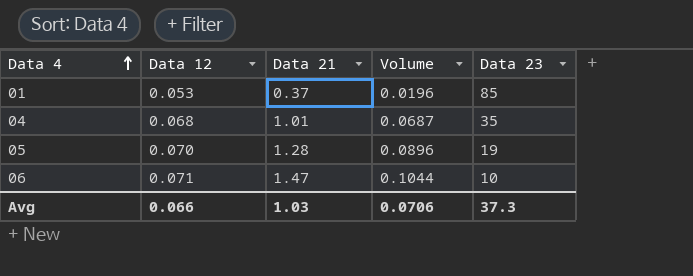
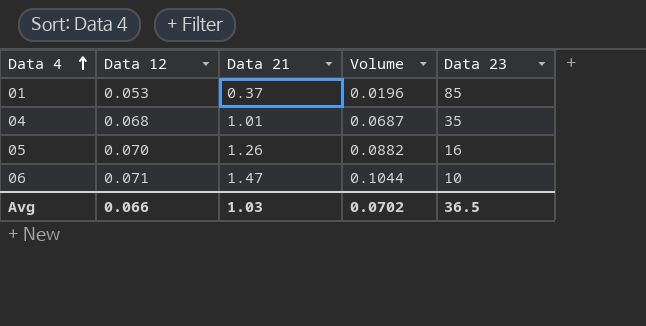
05 | Data 21: 1.28 -> 1.26
05 | Volume: 0.0896 -> 0.0882
05 | Data 23: 19 -> 16
Avg | Volume: 0.0706 -> 0.0702
Avg | Data 23: 37.3 -> 36.5

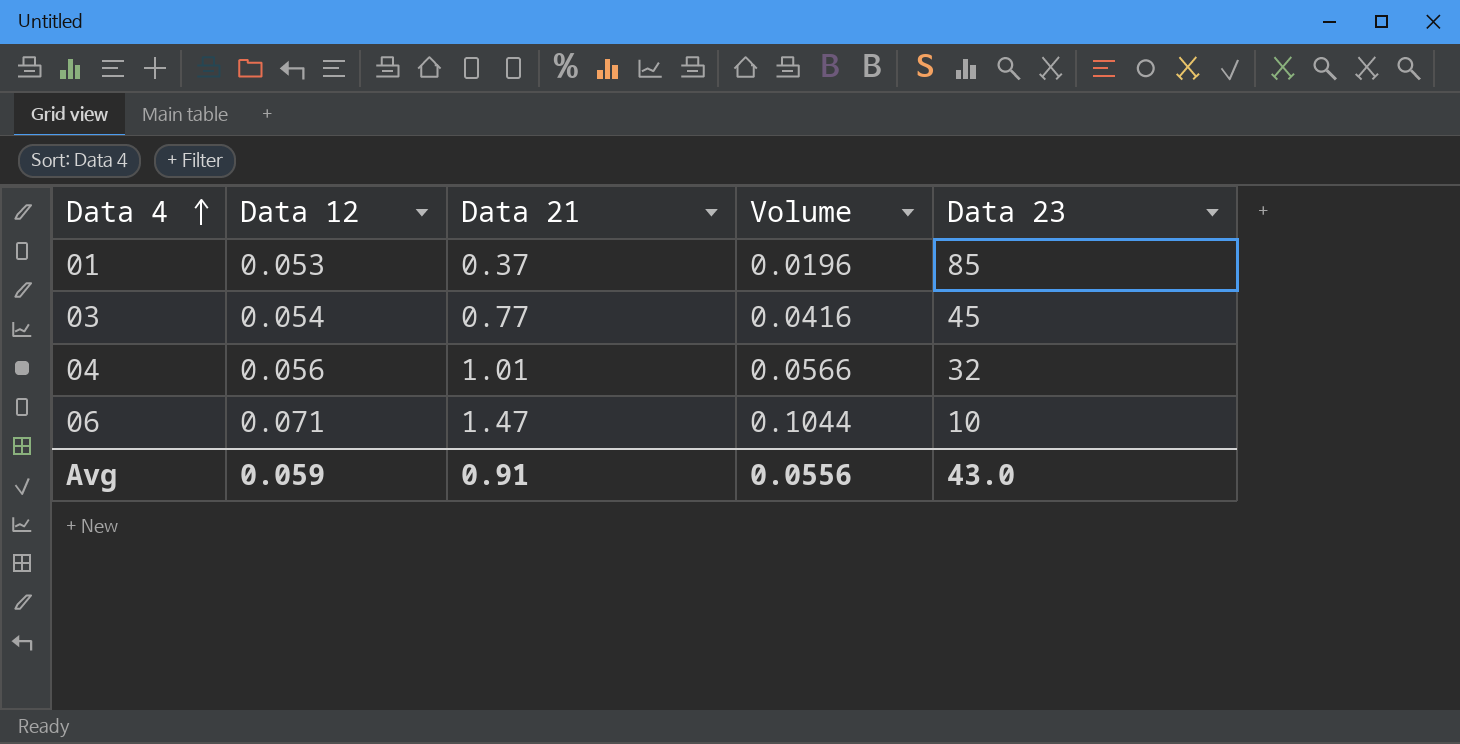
row 05: 0.070 | 1.26 | 0.0882 | 16 -> none
row 03: none -> 0.054 | 0.77 | 0.0416 | 45
04 | Data 12: 0.068 -> 0.056
04 | Volume: 0.0687 -> 0.0566
04 | Data 23: 35 -> 32
Avg | Data 12: 0.066 -> 0.059
Avg | Data 21: 1.03 -> 0.91
Avg | Volume: 0.0702 -> 0.0556
Avg | Data 23: 36.5 -> 43.0

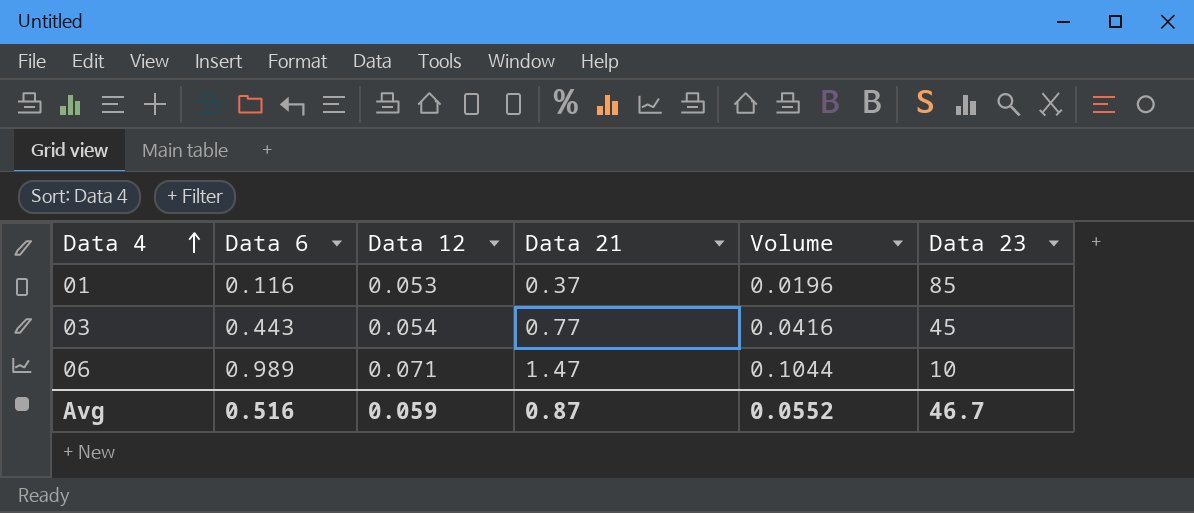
column Data 6 | position: none -> 2
row 04: 0.056 | 1.01 | 0.0566 | 32 -> none
Avg | Data 21: 0.91 -> 0.87
Avg | Volume: 0.0556 -> 0.0552
Avg | Data 23: 43.0 -> 46.7

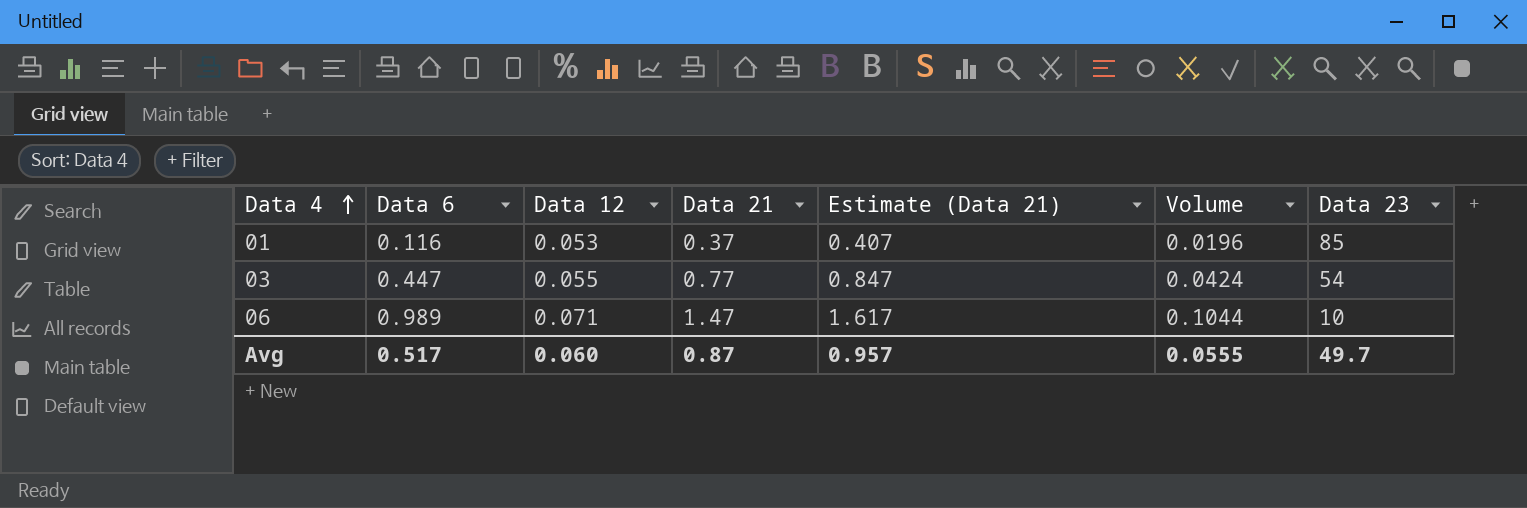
column Estimate (Data 21) | formula: none -> [Data 21] * 1.1
03 | Data 6: 0.443 -> 0.447
03 | Data 12: 0.054 -> 0.055
03 | Volume: 0.0416 -> 0.0424
03 | Data 23: 45 -> 54
Avg | Data 6: 0.516 -> 0.517
Avg | Data 12: 0.059 -> 0.060
Avg | Volume: 0.0552 -> 0.0555
Avg | Data 23: 46.7 -> 49.7

